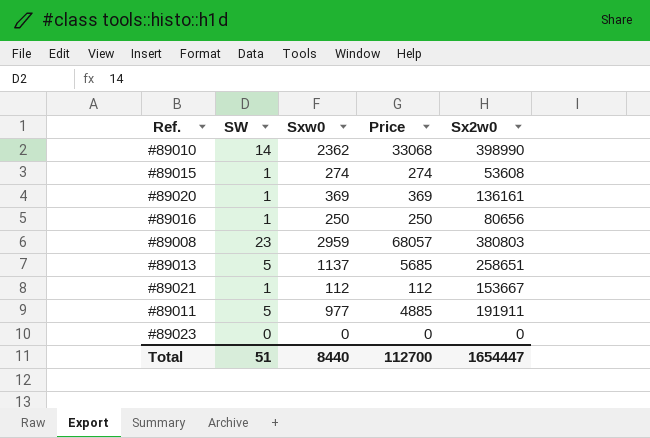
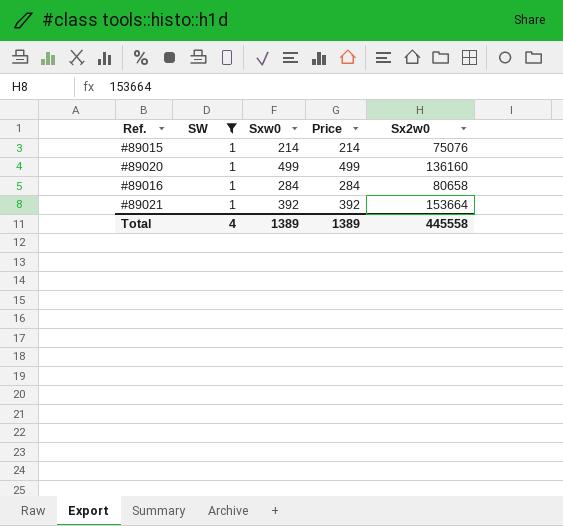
filter: none -> SW = 1
#89015 | Sxw0: 274 -> 214
#89015 | Price: 274 -> 214
#89015 | Sx2w0: 53608 -> 75076
#89020 | Sxw0: 369 -> 499
#89020 | Price: 369 -> 499
#89020 | Sx2w0: 136161 -> 136160
#89016 | Sxw0: 250 -> 284
#89016 | Price: 250 -> 284
#89016 | Sx2w0: 80656 -> 80658
#89021 | Sxw0: 112 -> 392
#89021 | Price: 112 -> 392
#89021 | Sx2w0: 153667 -> 153664
Total | SW: 51 -> 4
Total | Sxw0: 8440 -> 1389
Total | Price: 112700 -> 1389
Total | Sx2w0: 1654447 -> 445558

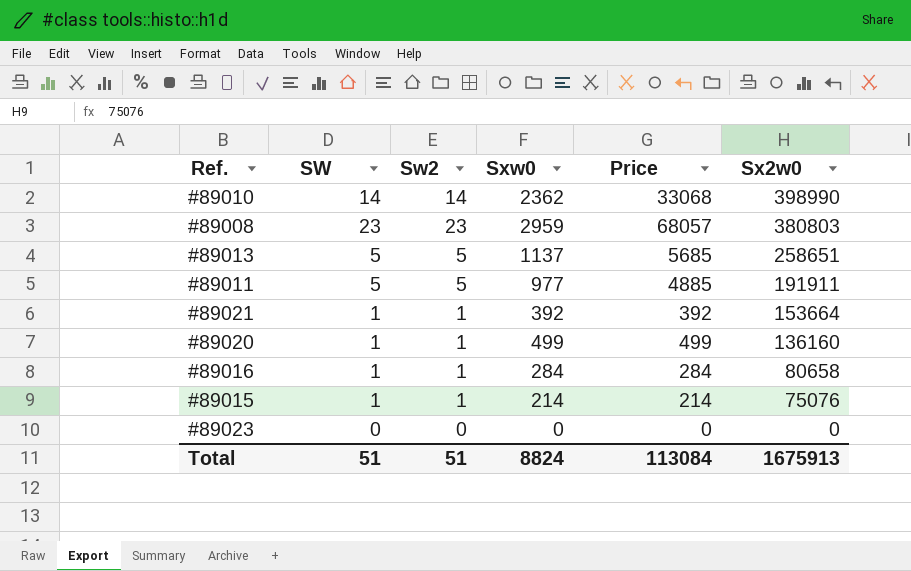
filter: SW = 1 -> none
row order: none -> Sx2w0 descending
column Sw2 | position: none -> 3
Total | SW: 4 -> 51
Total | Sxw0: 1389 -> 8824
Total | Price: 1389 -> 113084
Total | Sx2w0: 445558 -> 1675913

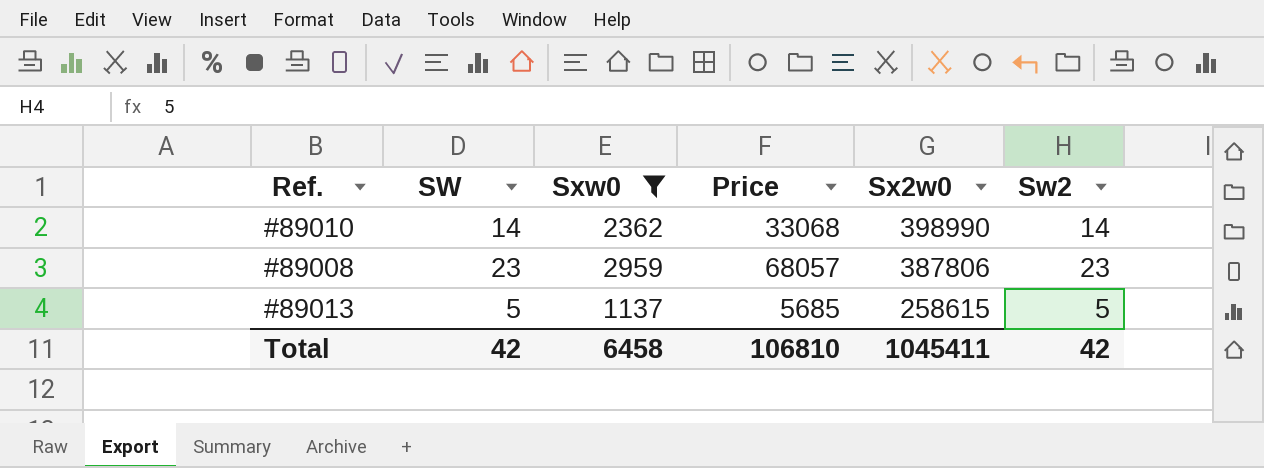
filter: none -> Sxw0 >= 1137
column Sw2 | position: 3 -> 6
#89008 | Sx2w0: 380803 -> 387806
#89013 | Sx2w0: 258651 -> 258615
Total | SW: 51 -> 42
Total | Sxw0: 8824 -> 6458
Total | Price: 113084 -> 106810
Total | Sx2w0: 1675913 -> 1045411
Total | Sw2: 51 -> 42

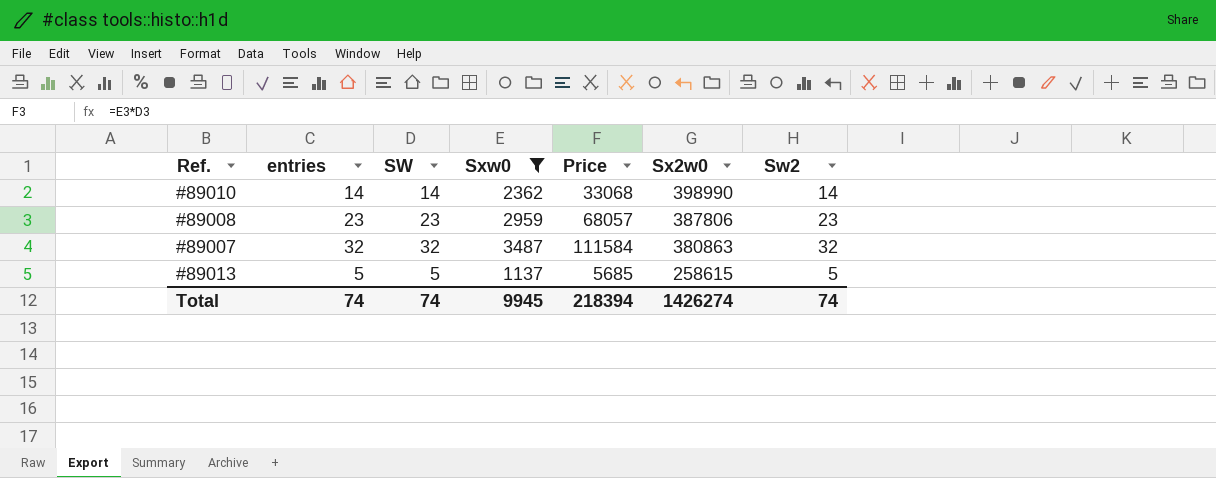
column entries | position: none -> 2
row #89007: none -> 32 | 32 | 3487 | 111584 | 380863 | 32
Total | SW: 42 -> 74
Total | Sxw0: 6458 -> 9945
Total | Price: 106810 -> 218394
Total | Sx2w0: 1045411 -> 1426274
Total | Sw2: 42 -> 74

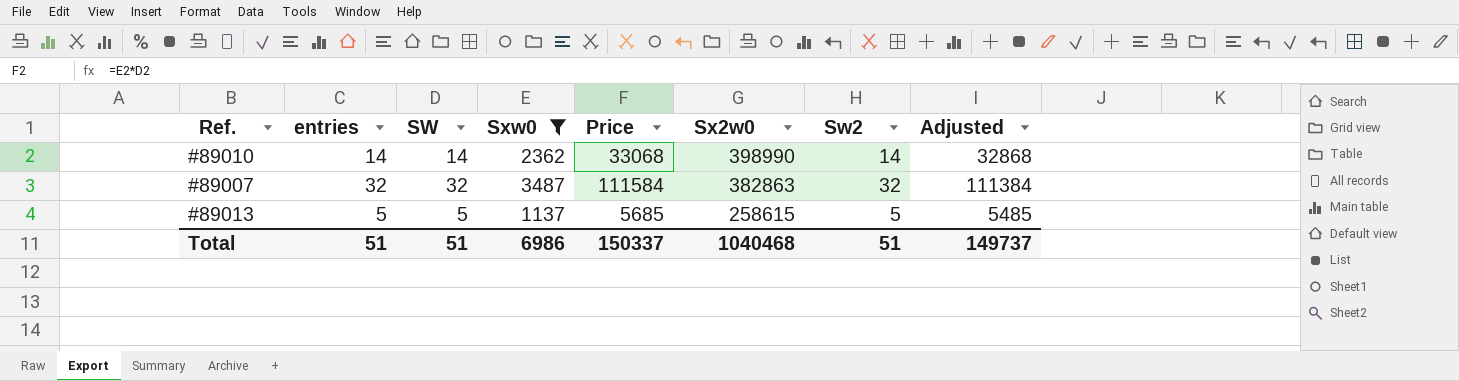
column Adjusted | formula: none -> [Price] - 200
row #89008: 23 | 23 | 2959 | 68057 | 387806 | 23 -> none
#89007 | Sx2w0: 380863 -> 382863
Total | entries: 74 -> 51
Total | SW: 74 -> 51
Total | Sxw0: 9945 -> 6986
Total | Price: 218394 -> 150337
Total | Sx2w0: 1426274 -> 1040468
Total | Sw2: 74 -> 51

